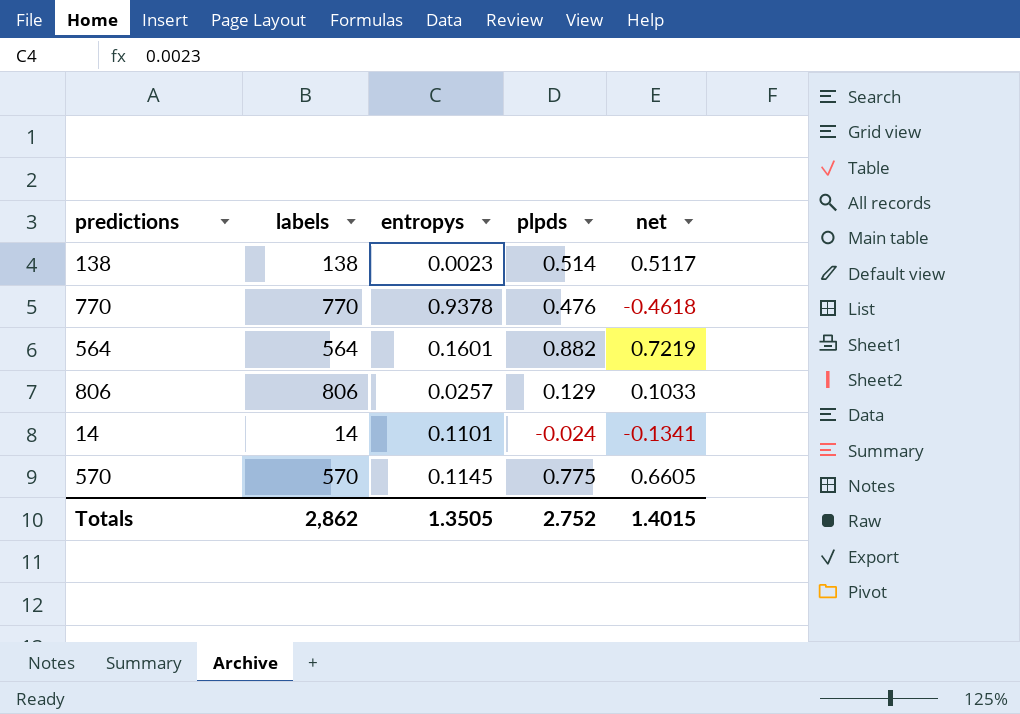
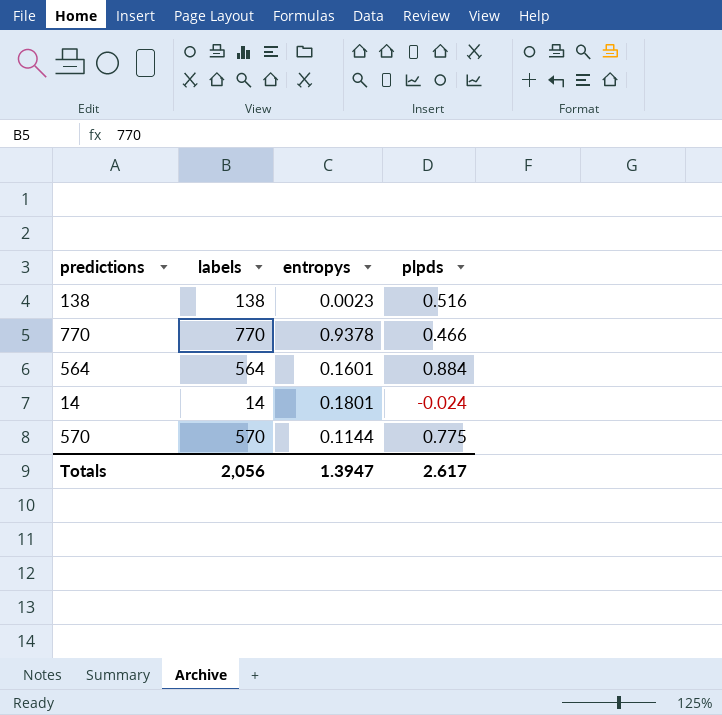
column net | formula: [plpds] - [entropys] -> none
row 806: 806 | 0.0257 | 0.129 | 0.1033 -> none
138 | plpds: 0.514 -> 0.516
770 | plpds: 0.476 -> 0.466
564 | plpds: 0.882 -> 0.884
14 | entropys: 0.1101 -> 0.1801
570 | entropys: 0.1145 -> 0.1144
Totals | labels: 2,862 -> 2,056
Totals | entropys: 1.3505 -> 1.3947
Totals | plpds: 2.752 -> 2.617

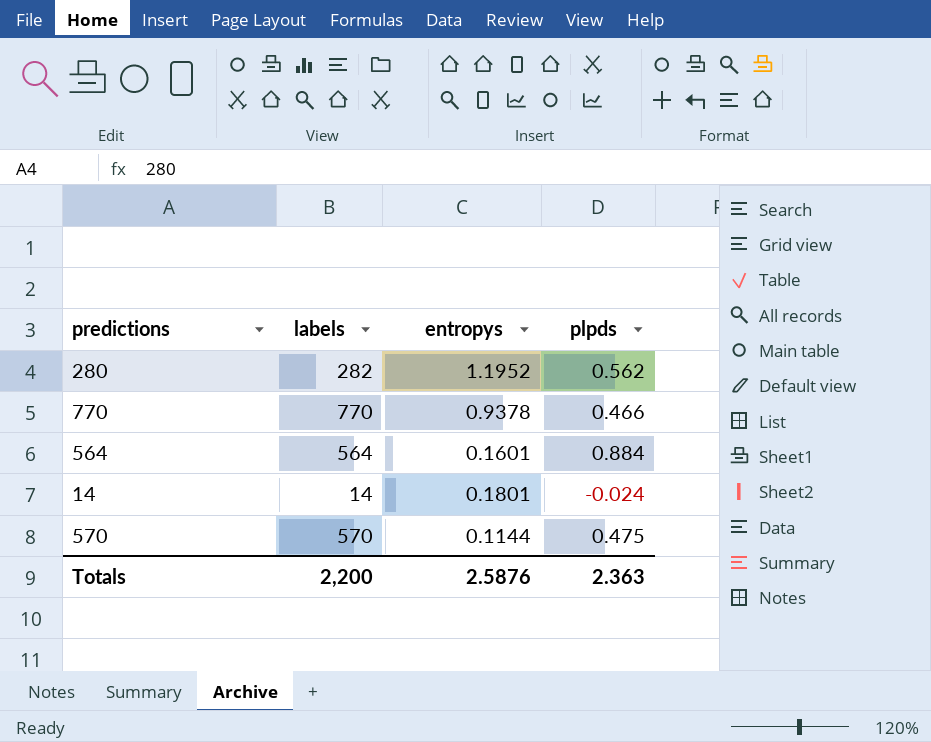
row 138: 138 | 0.0023 | 0.516 -> none
row 280: none -> 282 | 1.1952 | 0.562
570 | plpds: 0.775 -> 0.475
Totals | labels: 2,056 -> 2,200
Totals | entropys: 1.3947 -> 2.5876
Totals | plpds: 2.617 -> 2.363

